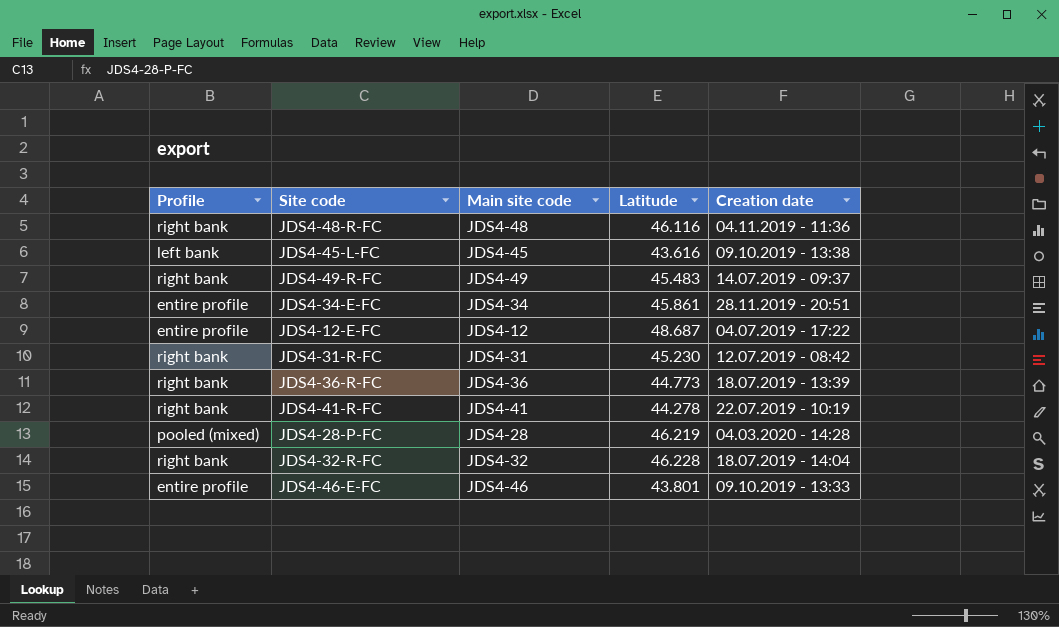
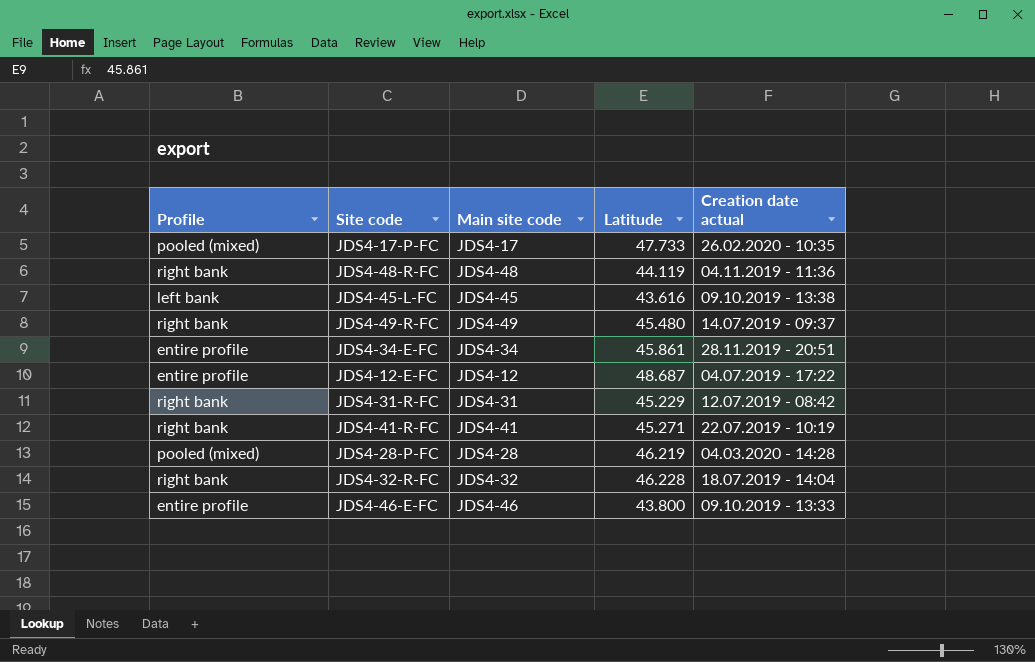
column name: Creation date -> Creation date actual
row JDS4-36-R-FC: right bank | JDS4-36 | 44.773 | 18.07.2019 - 13:39 -> none
row JDS4-17-P-FC: none -> pooled (mixed) | JDS4-17 | 47.733 | 26.02.2020 - 10:35
JDS4-48-R-FC | Latitude: 46.116 -> 44.119
JDS4-49-R-FC | Latitude: 45.483 -> 45.480
JDS4-31-R-FC | Latitude: 45.230 -> 45.229
JDS4-41-R-FC | Latitude: 44.278 -> 45.271
JDS4-46-E-FC | Latitude: 43.801 -> 43.800

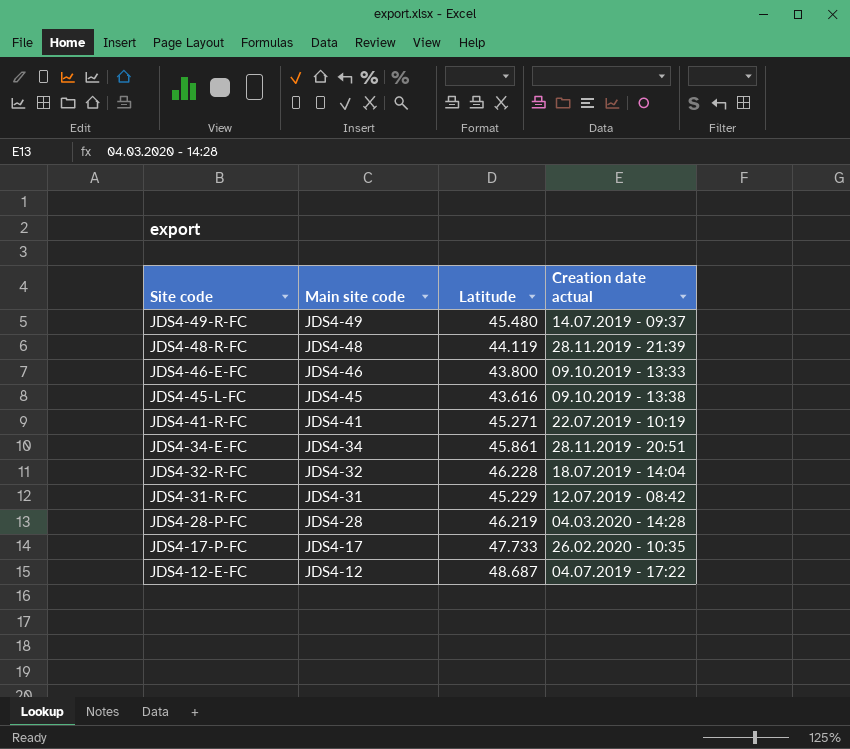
row order: none -> Site code descending
column Profile | position: 1 -> none
JDS4-48-R-FC | Creation date actual: 04.11.2019 - 11:36 -> 28.11.2019 - 21:39

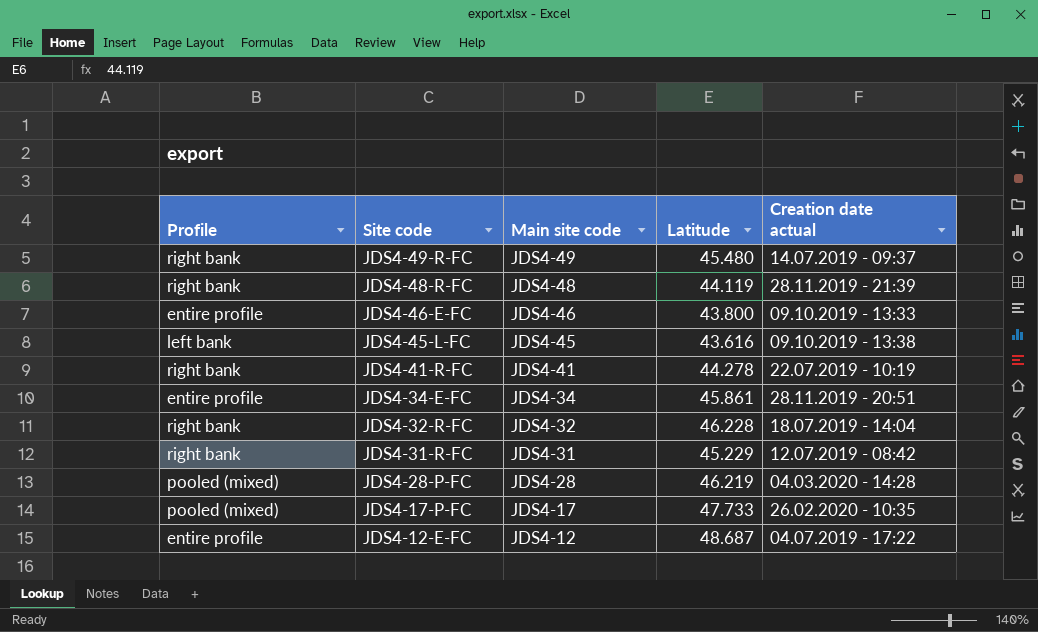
column Profile | position: none -> 1
JDS4-41-R-FC | Latitude: 45.271 -> 44.278

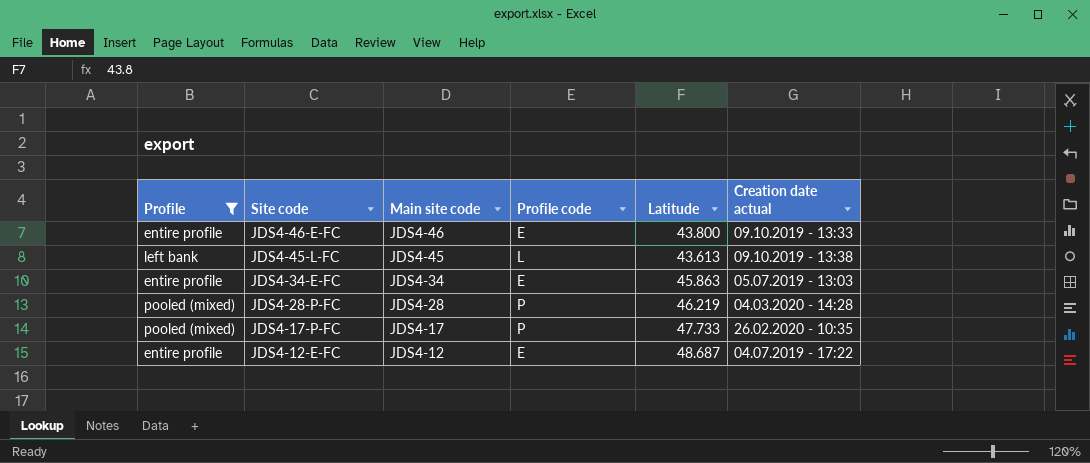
filter: none -> Profile != right bank
column Profile code | position: none -> 4
JDS4-45-L-FC | Latitude: 43.616 -> 43.613
JDS4-34-E-FC | Latitude: 45.861 -> 45.863
JDS4-34-E-FC | Creation date actual: 28.11.2019 - 20:51 -> 05.07.2019 - 13:03

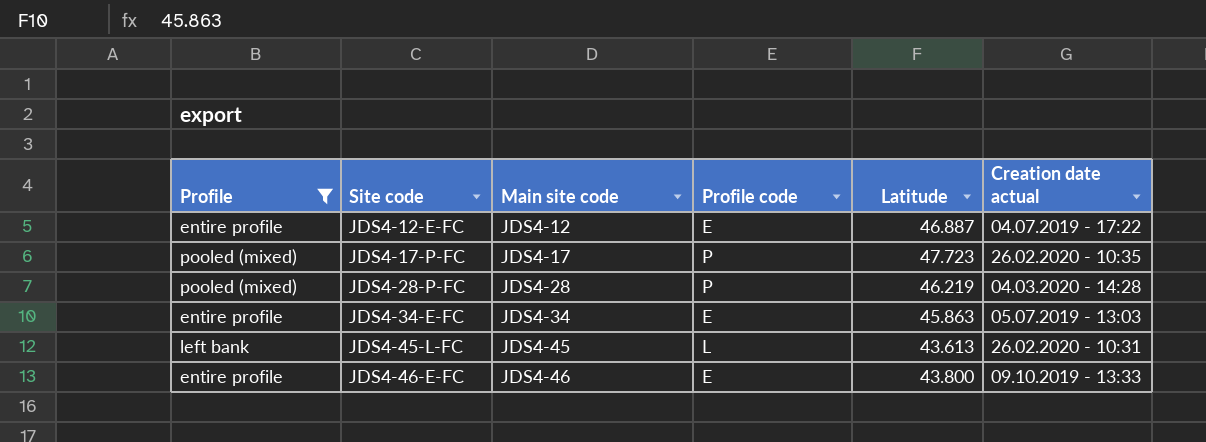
row order: Site code descending -> Site code ascending
JDS4-12-E-FC | Latitude: 48.687 -> 46.887
JDS4-17-P-FC | Latitude: 47.733 -> 47.723
JDS4-45-L-FC | Creation date actual: 09.10.2019 - 13:38 -> 26.02.2020 - 10:31

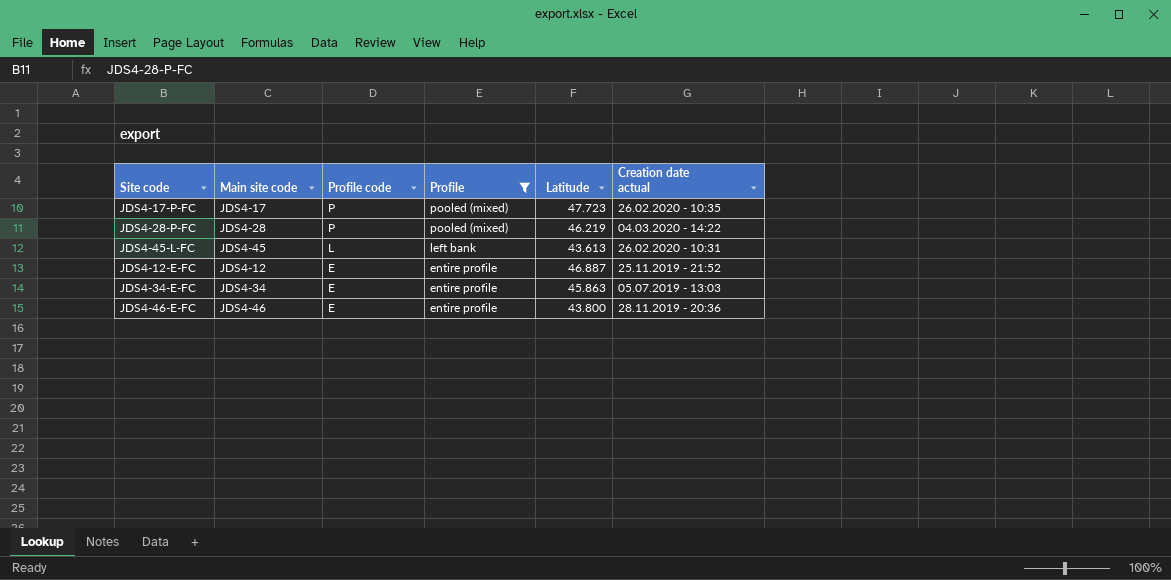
row order: Site code ascending -> Profile code descending
column Profile | position: 1 -> 4
JDS4-28-P-FC | Creation date actual: 04.03.2020 - 14:28 -> 04.03.2020 - 14:22
JDS4-12-E-FC | Creation date actual: 04.07.2019 - 17:22 -> 25.11.2019 - 21:52
JDS4-46-E-FC | Creation date actual: 09.10.2019 - 13:33 -> 28.11.2019 - 20:36

